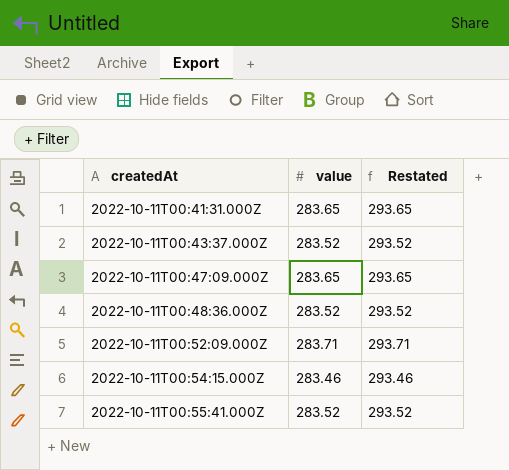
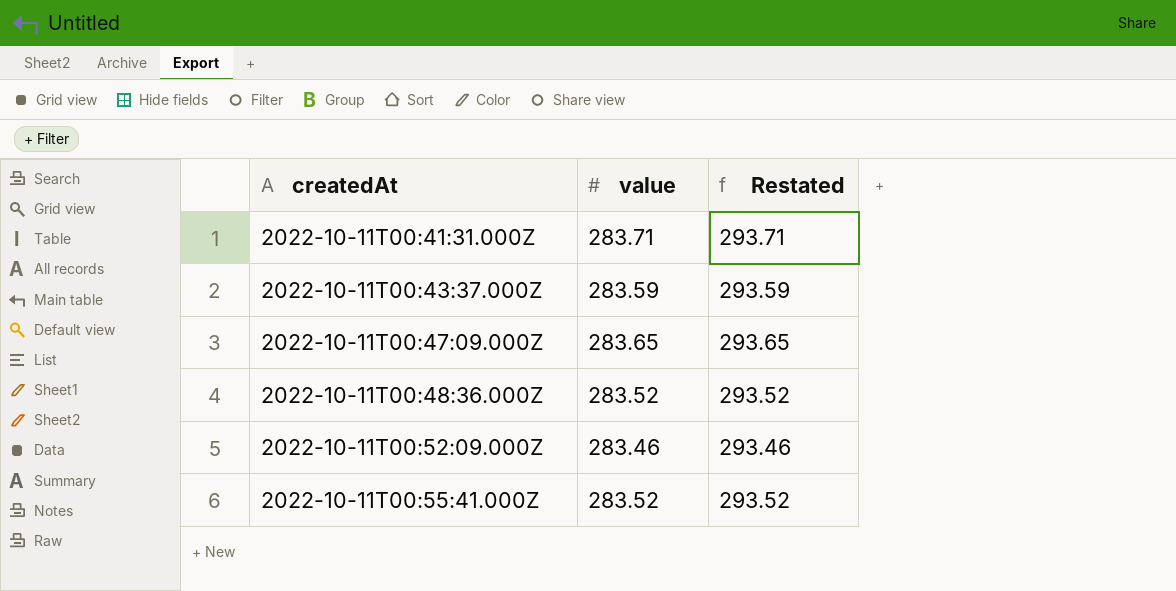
row 2022-10-11T00:54:15.000Z: 283.46 | 293.46 -> none
2022-10-11T00:41:31.000Z | value: 283.65 -> 283.71
2022-10-11T00:41:31.000Z | Restated: 293.65 -> 293.71
2022-10-11T00:43:37.000Z | value: 283.52 -> 283.59
2022-10-11T00:43:37.000Z | Restated: 293.52 -> 293.59
2022-10-11T00:52:09.000Z | value: 283.71 -> 283.46
2022-10-11T00:52:09.000Z | Restated: 293.71 -> 293.46

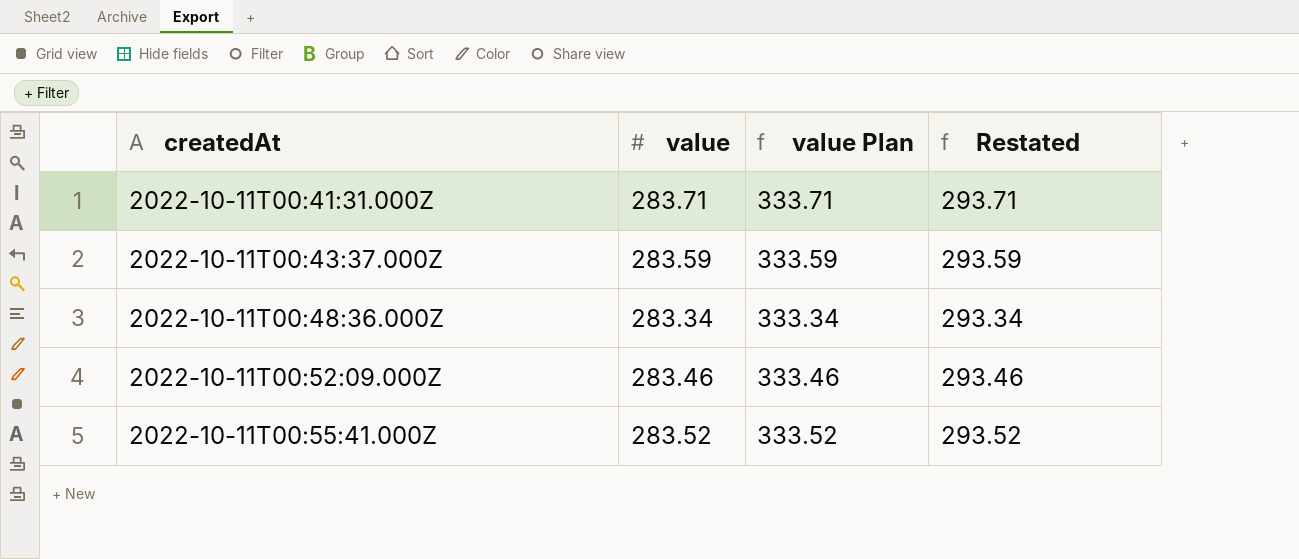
column value Plan | formula: none -> [value] + 50
row 2022-10-11T00:47:09.000Z: 283.65 | 293.65 -> none
2022-10-11T00:48:36.000Z | value: 283.52 -> 283.34
2022-10-11T00:48:36.000Z | Restated: 293.52 -> 293.34

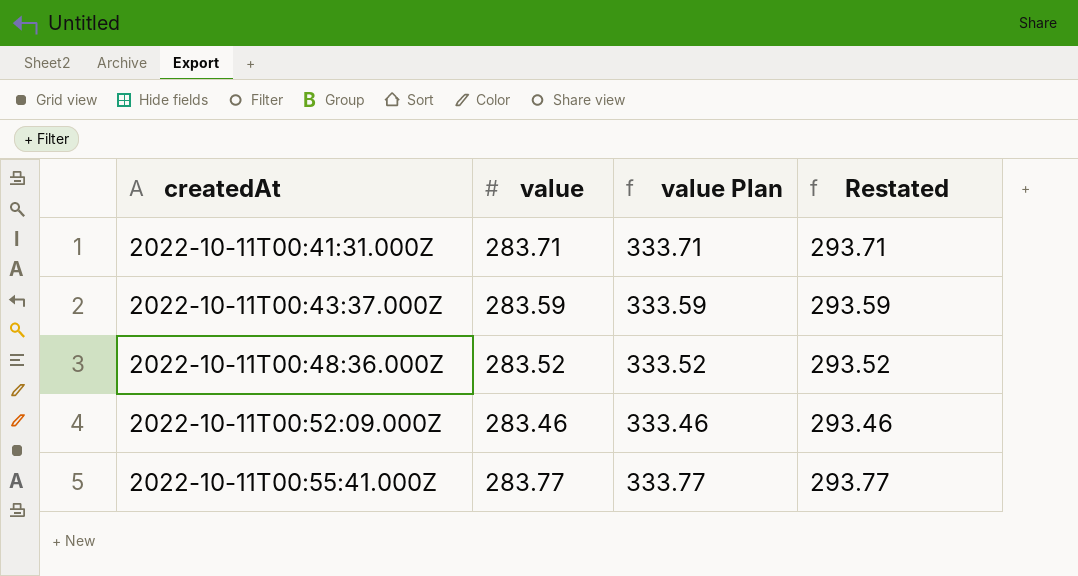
2022-10-11T00:48:36.000Z | value: 283.34 -> 283.52
2022-10-11T00:48:36.000Z | value Plan: 333.34 -> 333.52
2022-10-11T00:48:36.000Z | Restated: 293.34 -> 293.52
2022-10-11T00:55:41.000Z | value: 283.52 -> 283.77
2022-10-11T00:55:41.000Z | value Plan: 333.52 -> 333.77
2022-10-11T00:55:41.000Z | Restated: 293.52 -> 293.77

